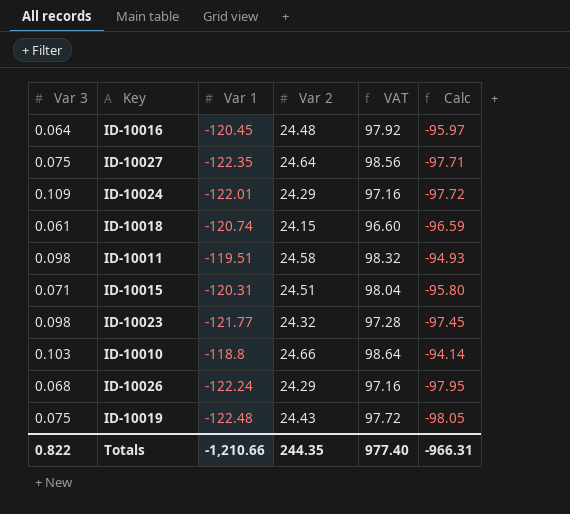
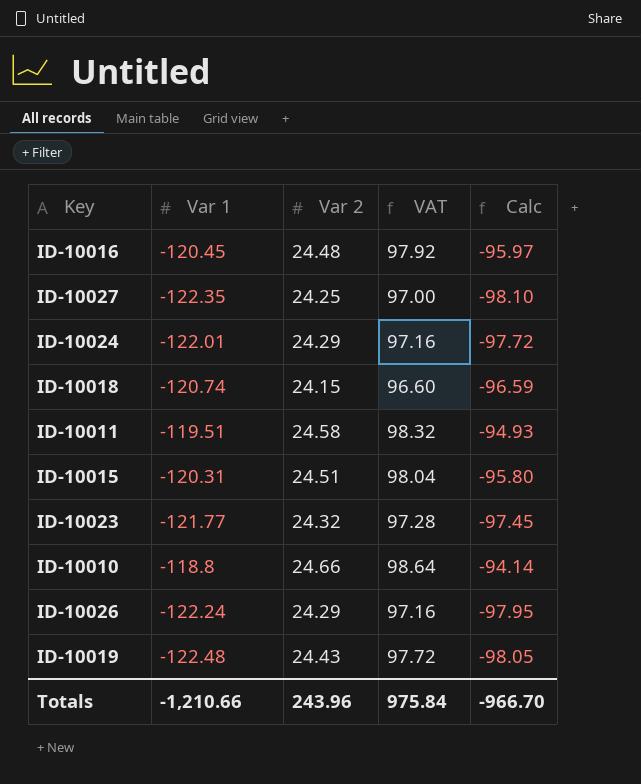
column Var 3 | position: 1 -> none
ID-10027 | Var 2: 24.64 -> 24.25
ID-10027 | VAT: 98.56 -> 97.00
ID-10027 | Calc: -97.71 -> -98.10
Totals | Var 2: 244.35 -> 243.96
Totals | VAT: 977.40 -> 975.84
Totals | Calc: -966.31 -> -966.70

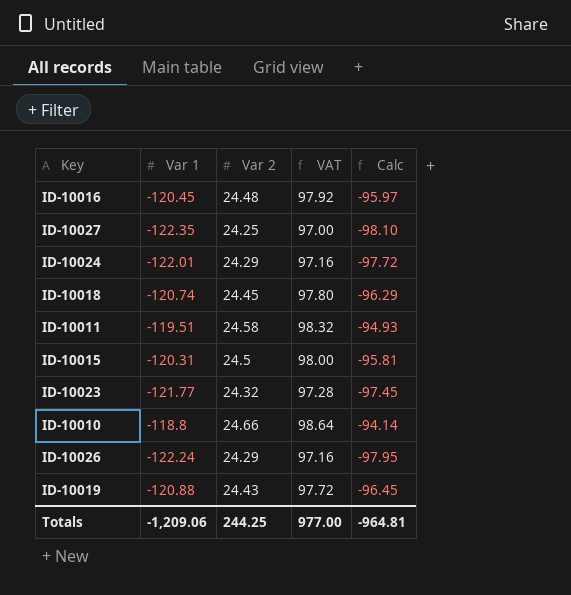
ID-10018 | Var 2: 24.15 -> 24.45
ID-10018 | VAT: 96.60 -> 97.80
ID-10018 | Calc: -96.59 -> -96.29
ID-10015 | Var 2: 24.51 -> 24.5
ID-10015 | VAT: 98.04 -> 98.00
ID-10015 | Calc: -95.80 -> -95.81
ID-10019 | Var 1: -122.48 -> -120.88
ID-10019 | Calc: -98.05 -> -96.45
Totals | Var 1: -1,210.66 -> -1,209.06
Totals | Var 2: 243.96 -> 244.25
Totals | VAT: 975.84 -> 977.00
Totals | Calc: -966.70 -> -964.81

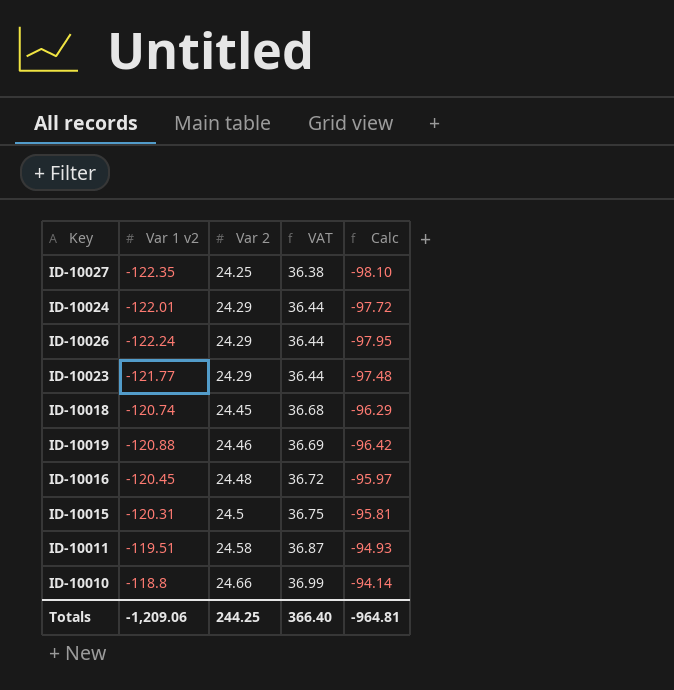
row order: none -> Var 2 ascending
column name: Var 1 -> Var 1 v2
column VAT | formula: [Var 2] * 4 -> [Var 2] * 1.5
ID-10023 | Var 2: 24.32 -> 24.29
ID-10023 | Calc: -97.45 -> -97.48
ID-10019 | Var 2: 24.43 -> 24.46
ID-10019 | Calc: -96.45 -> -96.42
Totals | VAT: 977.00 -> 366.40

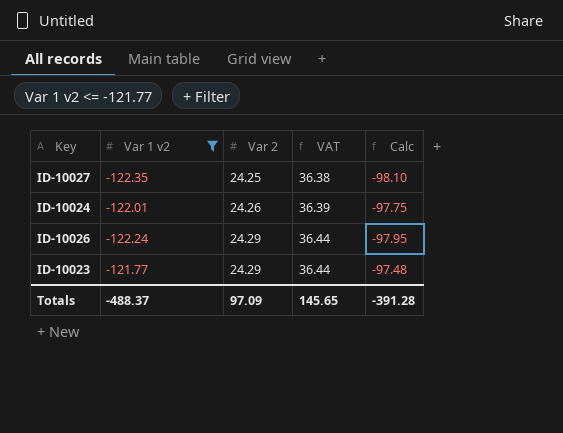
filter: none -> Var 1 v2 <= -121.77
ID-10024 | Var 2: 24.29 -> 24.26
ID-10024 | VAT: 36.44 -> 36.39
ID-10024 | Calc: -97.72 -> -97.75
Totals | Var 1 v2: -1,209.06 -> -488.37
Totals | Var 2: 244.25 -> 97.09
Totals | VAT: 366.40 -> 145.65
Totals | Calc: -964.81 -> -391.28

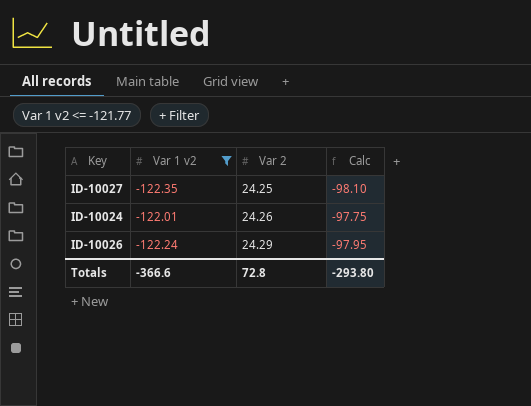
column VAT | formula: [Var 2] * 1.5 -> none
row ID-10023: -121.77 | 24.29 | 36.44 | -97.48 -> none
Totals | Var 1 v2: -488.37 -> -366.6
Totals | Var 2: 97.09 -> 72.8
Totals | Calc: -391.28 -> -293.80

